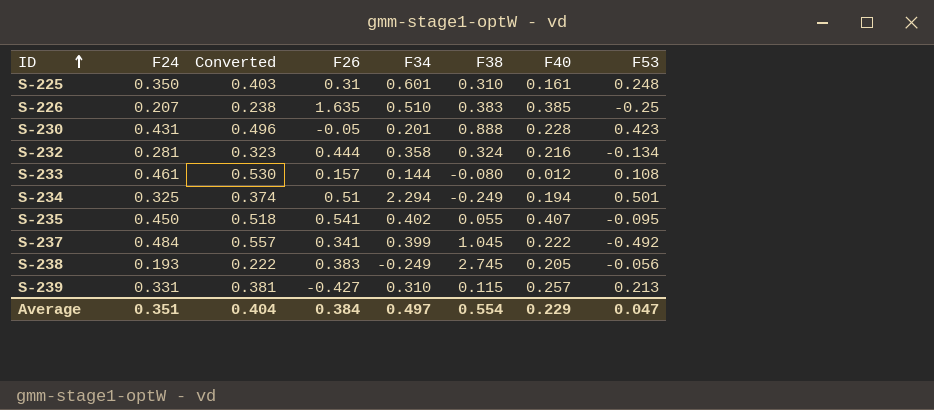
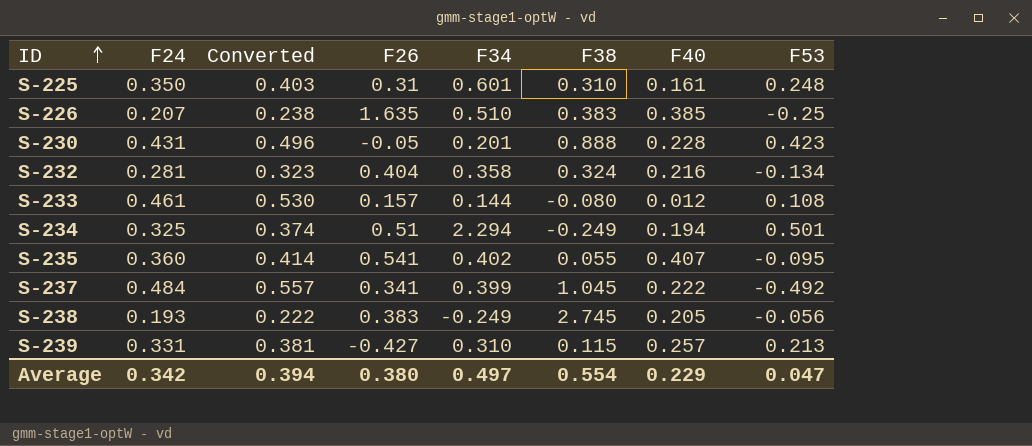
S-232 | F26: 0.444 -> 0.404
S-235 | F24: 0.450 -> 0.360
S-235 | Converted: 0.518 -> 0.414
Average | F24: 0.351 -> 0.342
Average | Converted: 0.404 -> 0.394
Average | F26: 0.384 -> 0.380

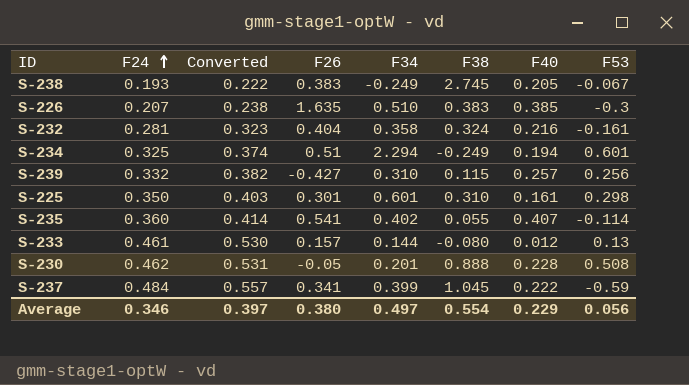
row order: ID ascending -> F24 ascending
S-238 | F53: -0.056 -> -0.067
S-226 | F53: -0.25 -> -0.3
S-232 | F53: -0.134 -> -0.161
S-234 | F53: 0.501 -> 0.601
S-239 | F24: 0.331 -> 0.332
S-239 | Converted: 0.381 -> 0.382
S-239 | F53: 0.213 -> 0.256
S-225 | F26: 0.31 -> 0.301
S-225 | F53: 0.248 -> 0.298
S-235 | F53: -0.095 -> -0.114
S-233 | F53: 0.108 -> 0.13
S-230 | F24: 0.431 -> 0.462
S-230 | Converted: 0.496 -> 0.531
S-230 | F53: 0.423 -> 0.508
S-237 | F53: -0.492 -> -0.59
Average | F24: 0.342 -> 0.346
Average | Converted: 0.394 -> 0.397
Average | F53: 0.047 -> 0.056

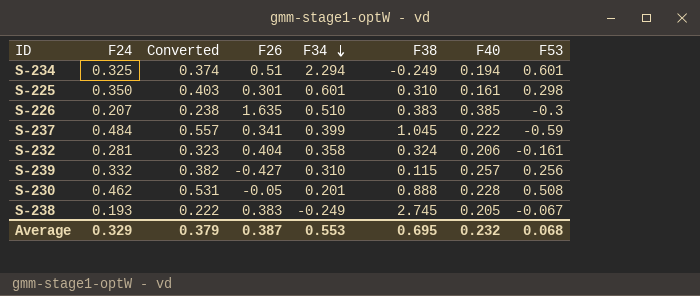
row order: F24 ascending -> F34 descending
row S-235: 0.360 | 0.414 | 0.541 | 0.402 | 0.055 | 0.407 | -0.114 -> none
row S-233: 0.461 | 0.530 | 0.157 | 0.144 | -0.080 | 0.012 | 0.13 -> none
S-232 | F40: 0.216 -> 0.206
Average | F24: 0.346 -> 0.329
Average | Converted: 0.397 -> 0.379
Average | F26: 0.380 -> 0.387
Average | F34: 0.497 -> 0.553
Average | F38: 0.554 -> 0.695
Average | F40: 0.229 -> 0.232
Average | F53: 0.056 -> 0.068

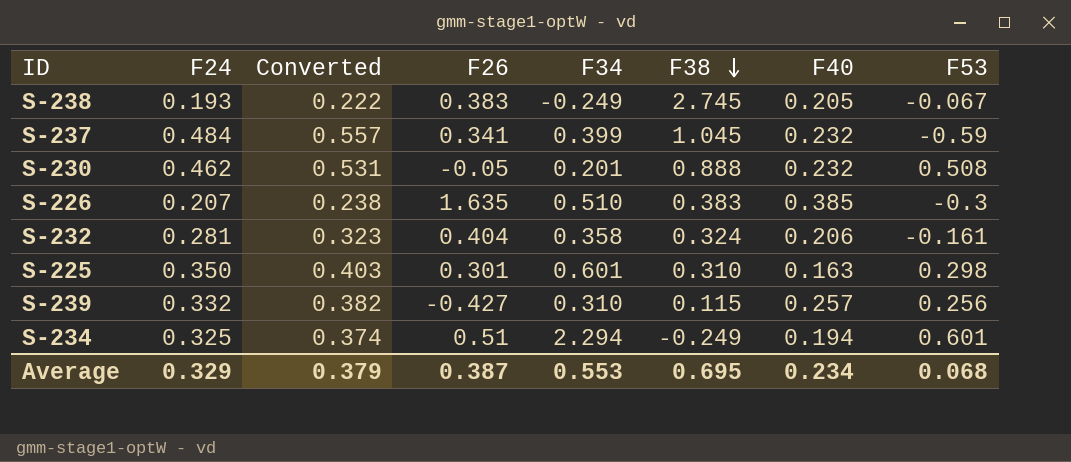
row order: F34 descending -> F38 descending
S-237 | F40: 0.222 -> 0.232
S-230 | F40: 0.228 -> 0.232
S-225 | F40: 0.161 -> 0.163
Average | F40: 0.232 -> 0.234

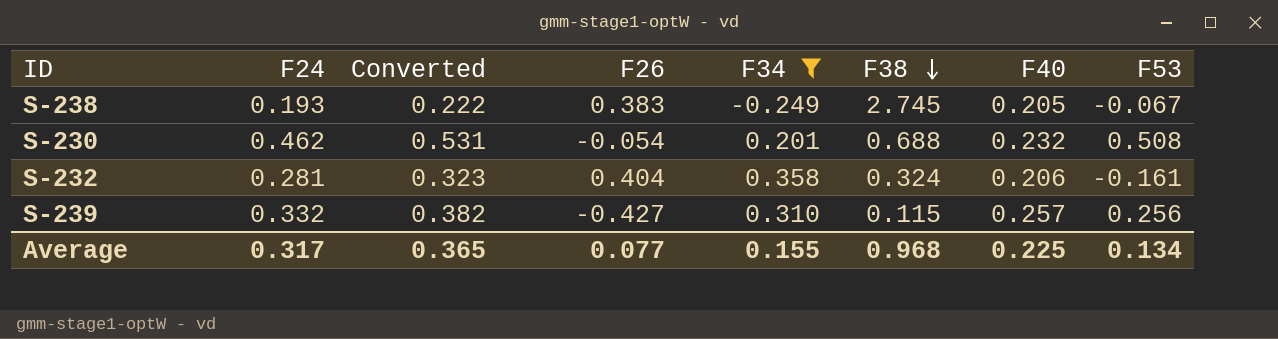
filter: none -> F34 <= 0.358
S-230 | F26: -0.05 -> -0.054
S-230 | F38: 0.888 -> 0.688
Average | F24: 0.329 -> 0.317
Average | Converted: 0.379 -> 0.365
Average | F26: 0.387 -> 0.077
Average | F34: 0.553 -> 0.155
Average | F38: 0.695 -> 0.968
Average | F40: 0.234 -> 0.225
Average | F53: 0.068 -> 0.134

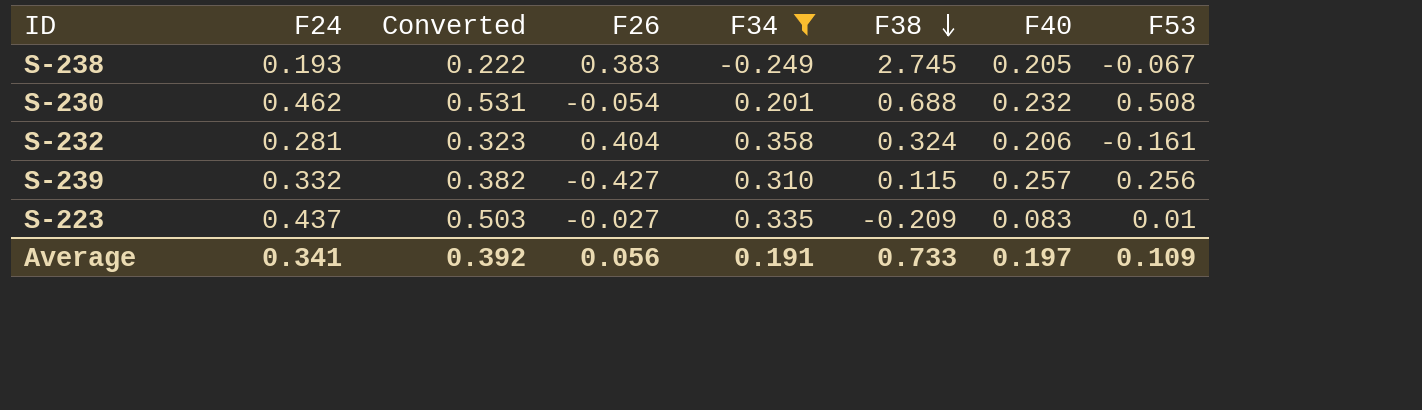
row S-223: none -> 0.437 | 0.503 | -0.027 | 0.335 | -0.209 | 0.083 | 0.01
Average | F24: 0.317 -> 0.341
Average | Converted: 0.365 -> 0.392
Average | F26: 0.077 -> 0.056
Average | F34: 0.155 -> 0.191
Average | F38: 0.968 -> 0.733
Average | F40: 0.225 -> 0.197
Average | F53: 0.134 -> 0.109

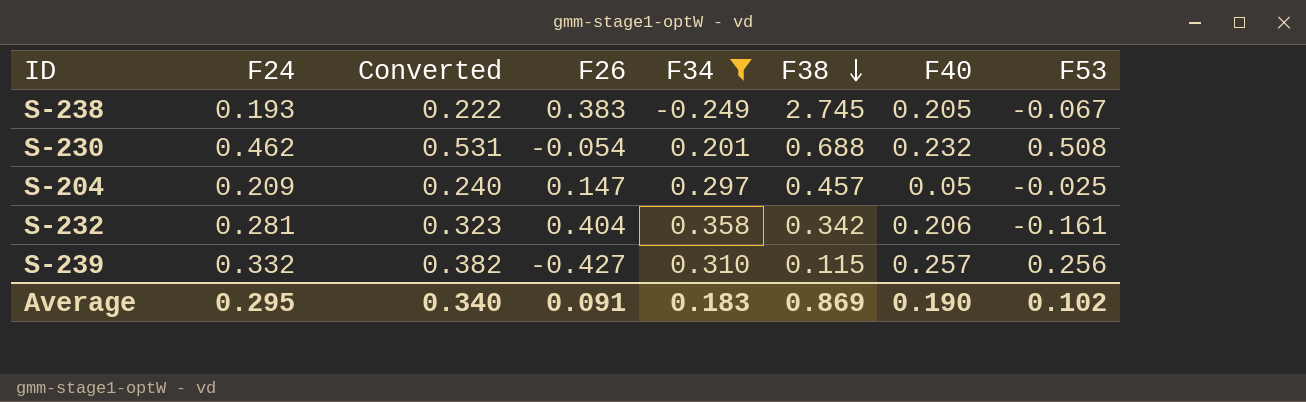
row S-223: 0.437 | 0.503 | -0.027 | 0.335 | -0.209 | 0.083 | 0.01 -> none
row S-204: none -> 0.209 | 0.240 | 0.147 | 0.297 | 0.457 | 0.05 | -0.025
S-232 | F38: 0.324 -> 0.342
Average | F24: 0.341 -> 0.295
Average | Converted: 0.392 -> 0.340
Average | F26: 0.056 -> 0.091
Average | F34: 0.191 -> 0.183
Average | F38: 0.733 -> 0.869
Average | F40: 0.197 -> 0.190
Average | F53: 0.109 -> 0.102

